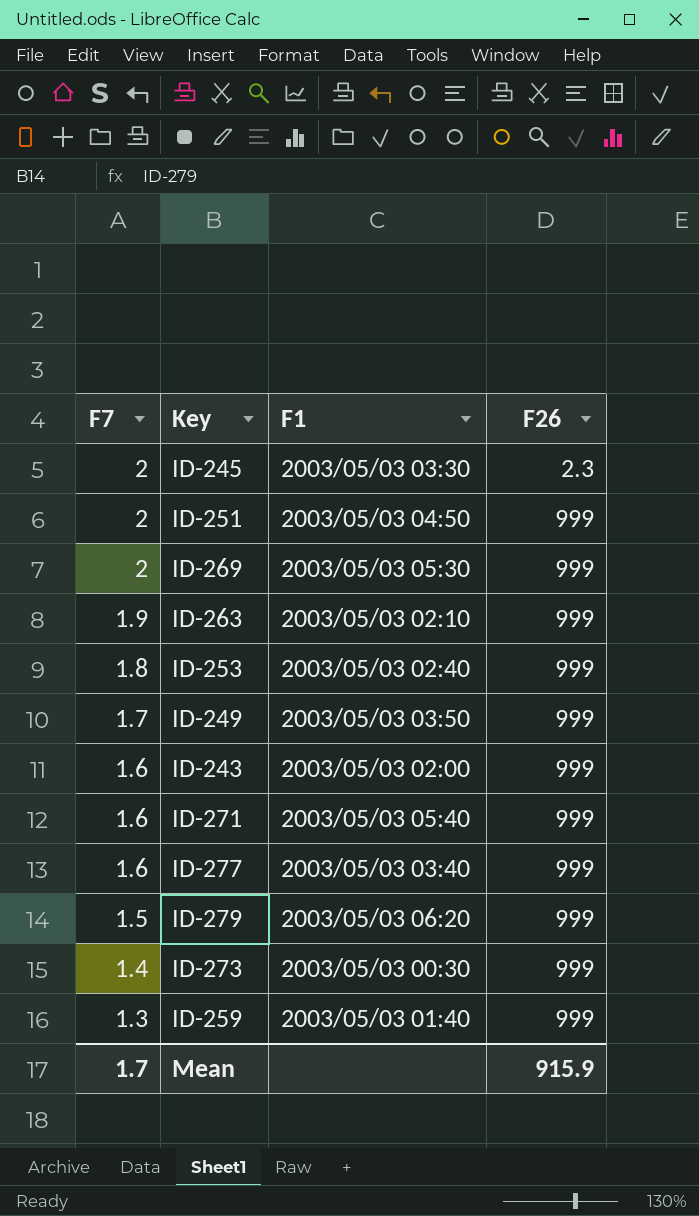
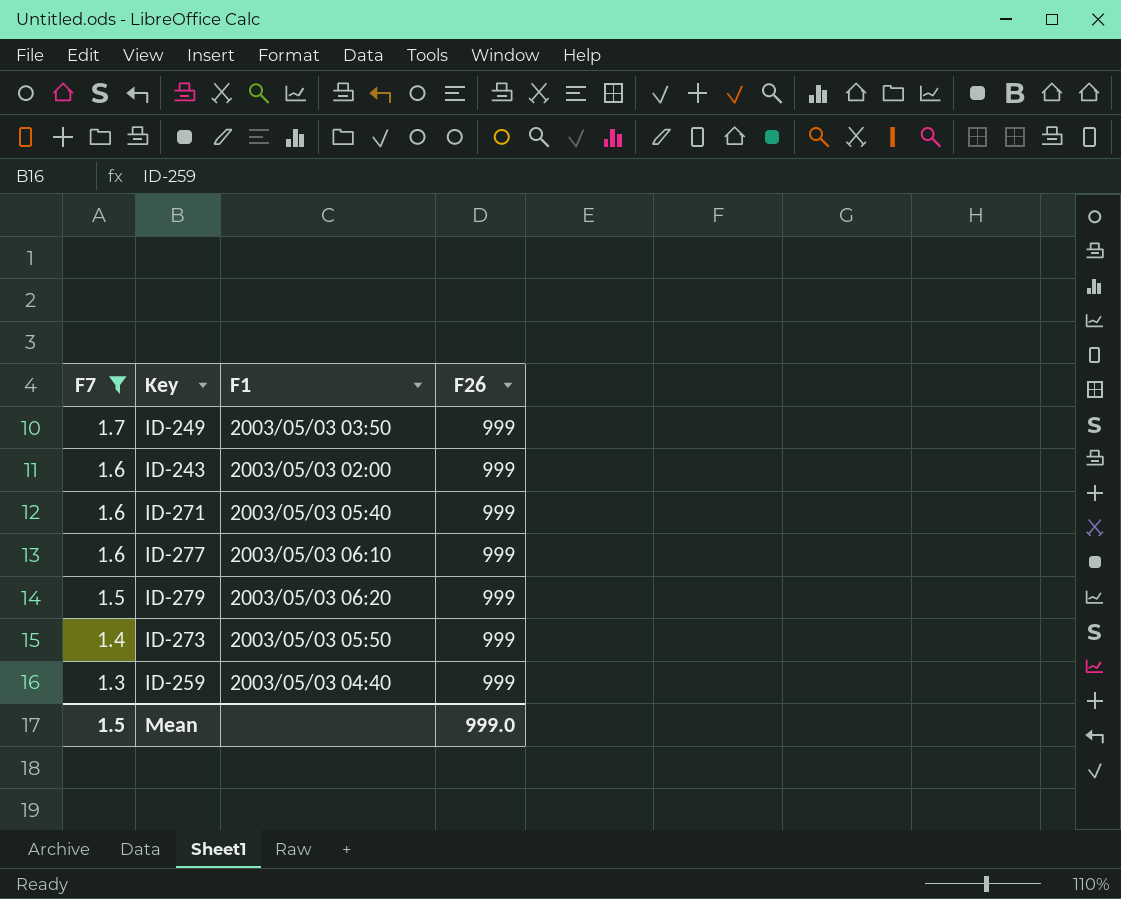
filter: none -> F7 <= 1.7
ID-277 | F1: 2003/05/03 03:40 -> 2003/05/03 06:10
ID-273 | F1: 2003/05/03 00:30 -> 2003/05/03 05:50
ID-259 | F1: 2003/05/03 01:40 -> 2003/05/03 04:40
Mean | F7: 1.7 -> 1.5
Mean | F26: 915.9 -> 999.0

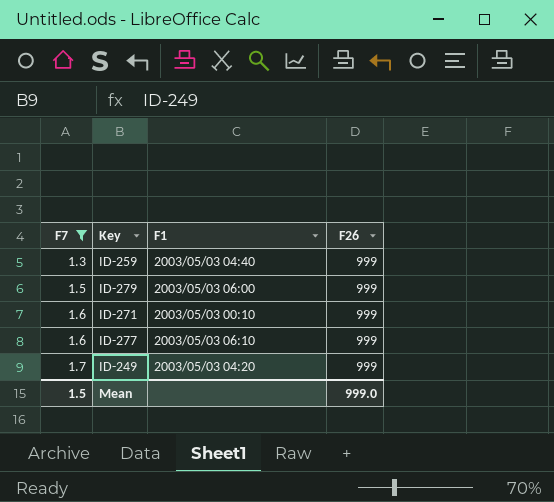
row order: F7 descending -> F7 ascending
row ID-243: 1.6 | 2003/05/03 02:00 | 999 -> none
row ID-273: 1.4 | 2003/05/03 05:50 | 999 -> none
ID-279 | F1: 2003/05/03 06:20 -> 2003/05/03 06:00
ID-271 | F1: 2003/05/03 05:40 -> 2003/05/03 00:10
ID-249 | F1: 2003/05/03 03:50 -> 2003/05/03 04:20

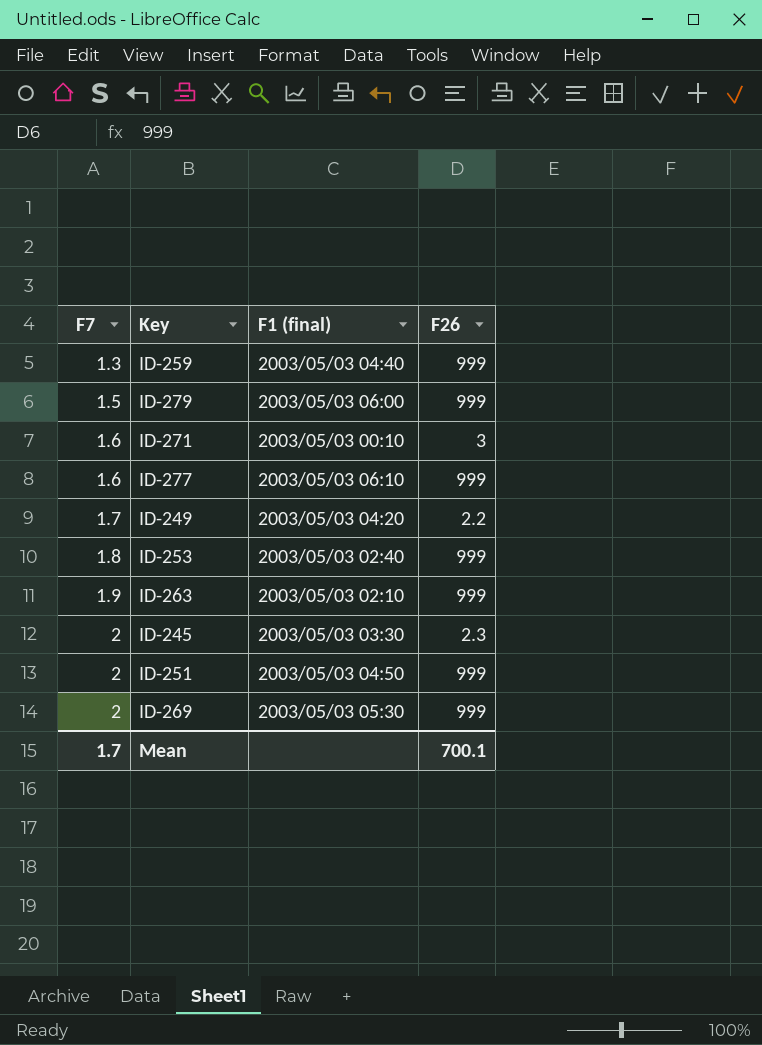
filter: F7 <= 1.7 -> none
column name: F1 -> F1 (final)
ID-271 | F26: 999 -> 3
ID-249 | F26: 999 -> 2.2
Mean | F7: 1.5 -> 1.7
Mean | F26: 999.0 -> 700.1

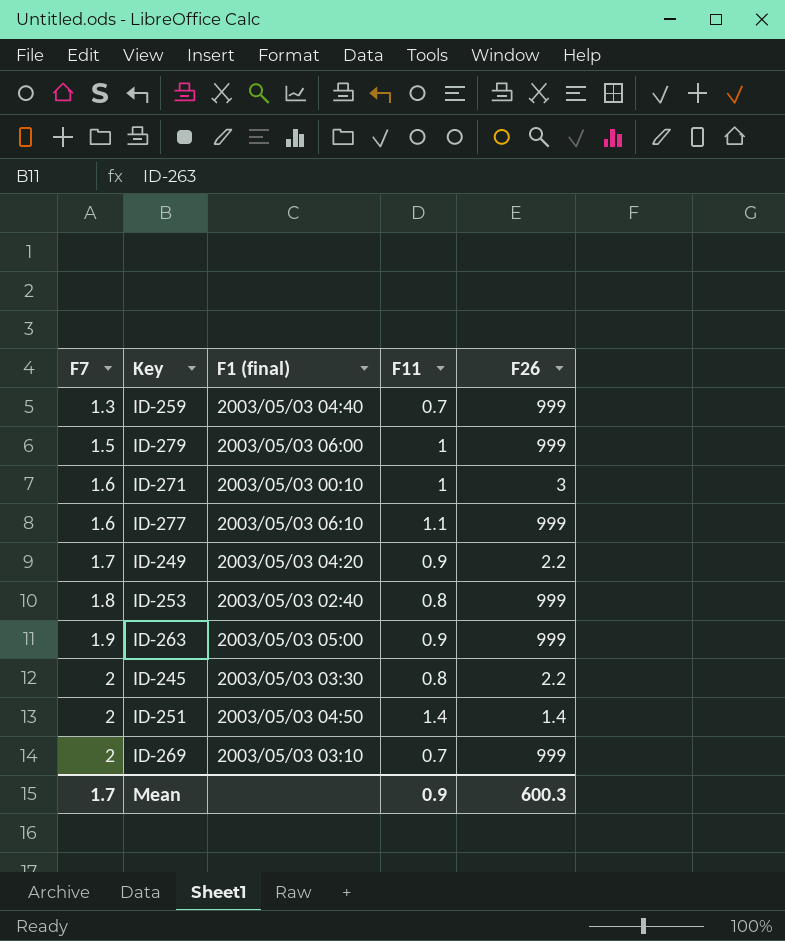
column F11 | position: none -> 4
ID-263 | F1 (final): 2003/05/03 02:10 -> 2003/05/03 05:00
ID-245 | F26: 2.3 -> 2.2
ID-251 | F26: 999 -> 1.4
ID-269 | F1 (final): 2003/05/03 05:30 -> 2003/05/03 03:10
Mean | F26: 700.1 -> 600.3

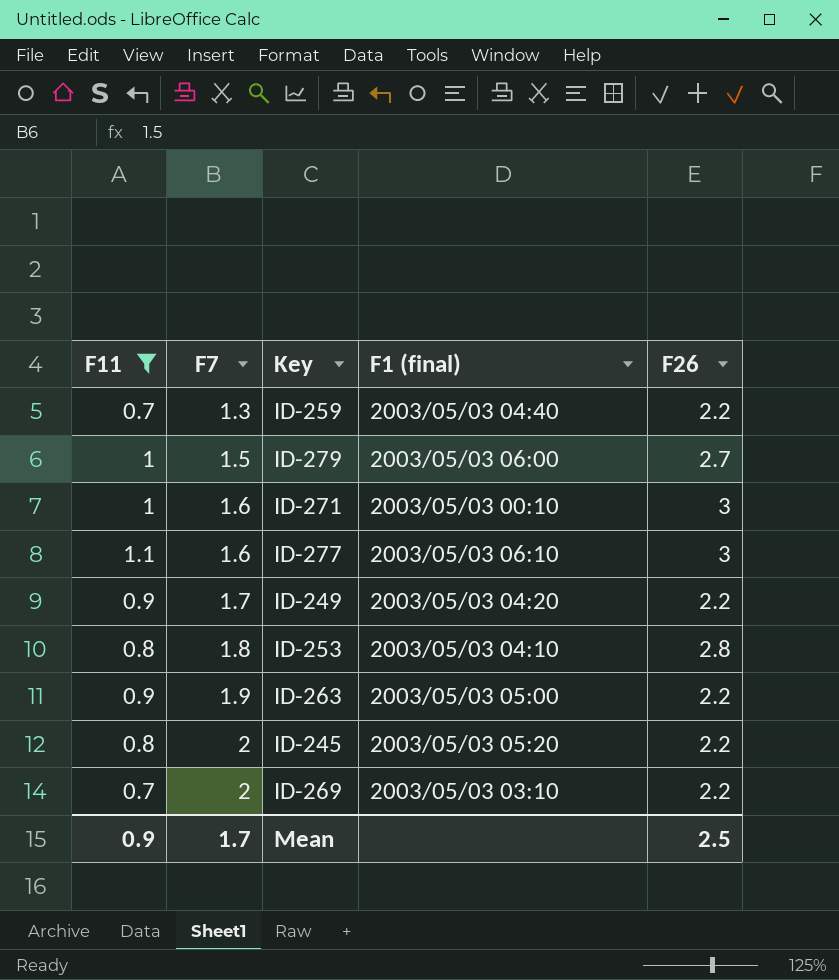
filter: none -> F11 != 1.4
column F11 | position: 4 -> 1
ID-259 | F26: 999 -> 2.2
ID-279 | F26: 999 -> 2.7
ID-277 | F26: 999 -> 3
ID-253 | F1 (final): 2003/05/03 02:40 -> 2003/05/03 04:10
ID-253 | F26: 999 -> 2.8
ID-263 | F26: 999 -> 2.2
ID-245 | F1 (final): 2003/05/03 03:30 -> 2003/05/03 05:20
ID-269 | F26: 999 -> 2.2
Mean | F26: 600.3 -> 2.5

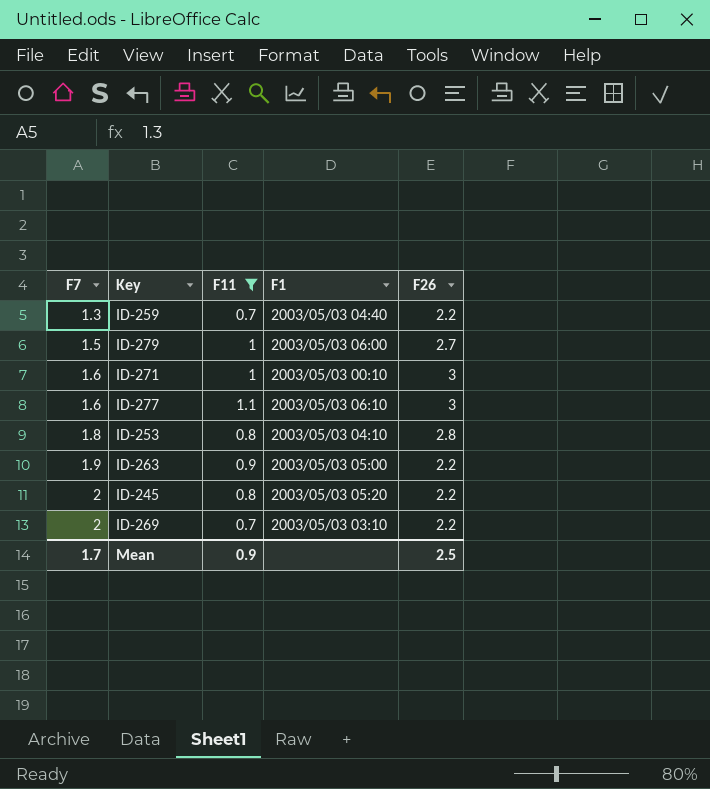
column F11 | position: 1 -> 3
column name: F1 (final) -> F1
row ID-249: 0.9 | 1.7 | 2003/05/03 04:20 | 2.2 -> none

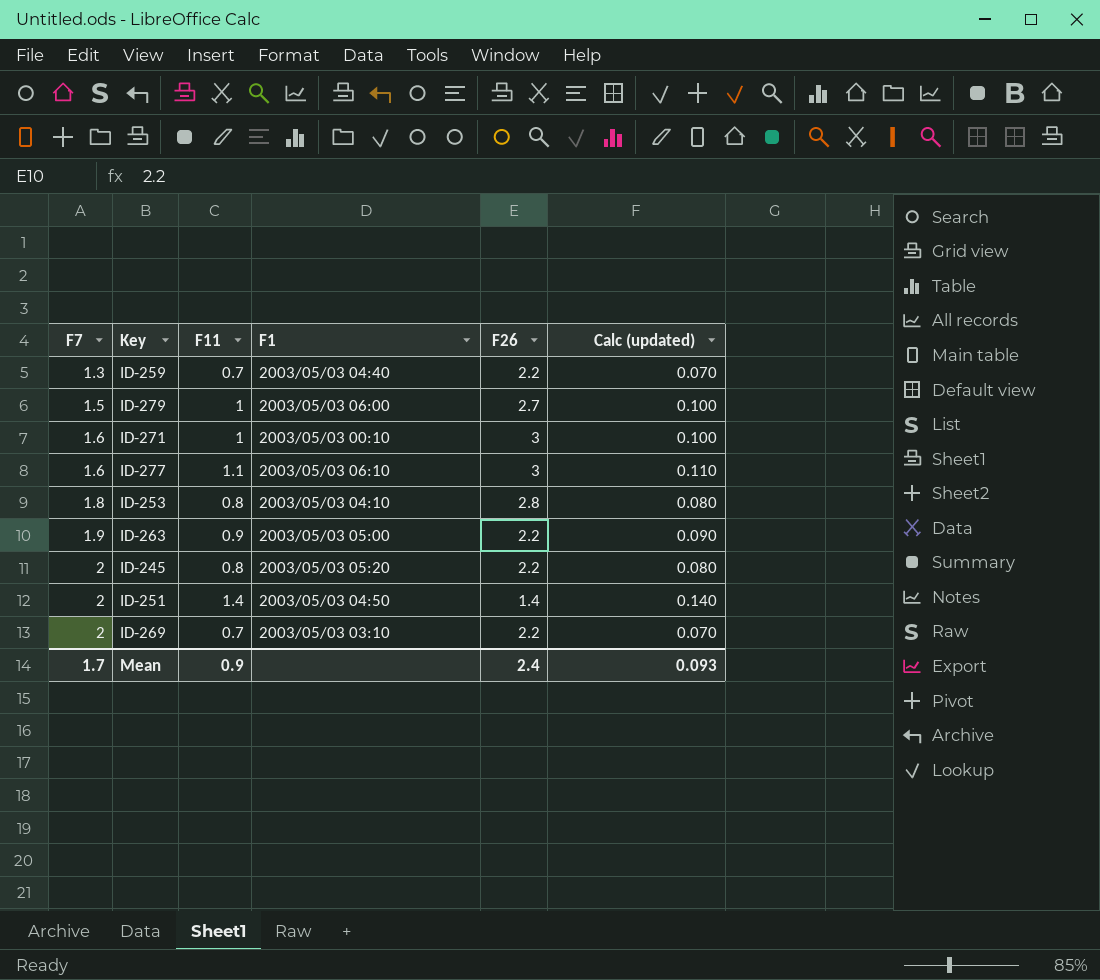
filter: F11 != 1.4 -> none
column Calc (updated) | formula: none -> [F11] * 0.1
Mean | F26: 2.5 -> 2.4

